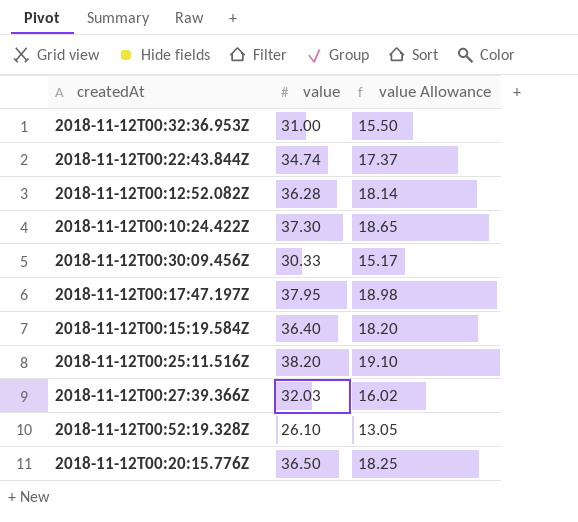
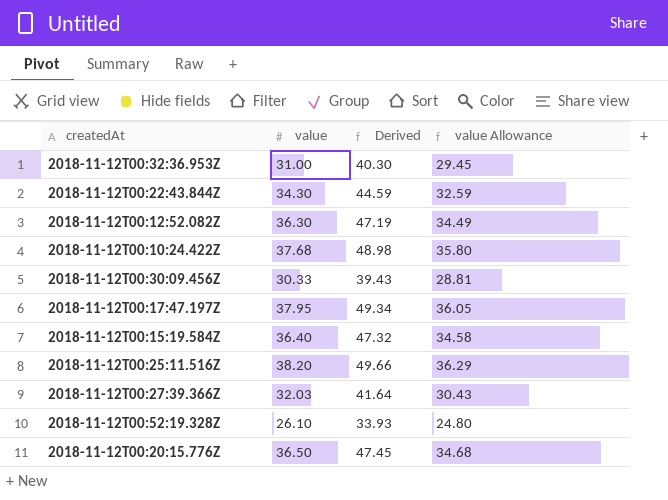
column Derived | formula: none -> [value] * 1.3
column value Allowance | formula: [value] * 0.5 -> [value] * 0.95
2018-11-12T00:22:43.844Z | value: 34.74 -> 34.30
2018-11-12T00:12:52.082Z | value: 36.28 -> 36.30
2018-11-12T00:10:24.422Z | value: 37.30 -> 37.68

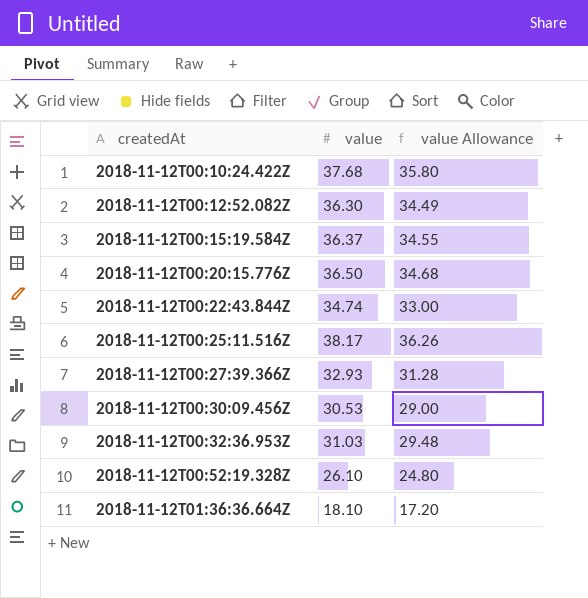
row order: none -> createdAt ascending
column Derived | formula: [value] * 1.3 -> none
row 2018-11-12T00:17:47.197Z: 37.95 | 49.34 | 36.05 -> none
2018-11-12T00:15:19.584Z | value: 36.40 -> 36.37
2018-11-12T00:15:19.584Z | value Allowance: 34.58 -> 34.55
2018-11-12T00:22:43.844Z | value: 34.30 -> 34.74
2018-11-12T00:22:43.844Z | value Allowance: 32.59 -> 33.00
2018-11-12T00:25:11.516Z | value: 38.20 -> 38.17
2018-11-12T00:25:11.516Z | value Allowance: 36.29 -> 36.26
2018-11-12T00:27:39.366Z | value: 32.03 -> 32.93
2018-11-12T00:27:39.366Z | value Allowance: 30.43 -> 31.28
2018-11-12T00:30:09.456Z | value: 30.33 -> 30.53
2018-11-12T00:30:09.456Z | value Allowance: 28.81 -> 29.00
2018-11-12T00:32:36.953Z | value: 31.00 -> 31.03
2018-11-12T00:32:36.953Z | value Allowance: 29.45 -> 29.48
row 2018-11-12T01:36:36.664Z: none -> 18.10 | 17.20

